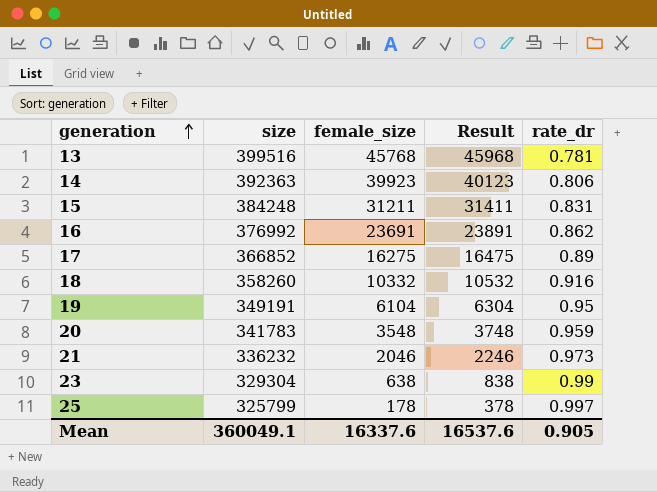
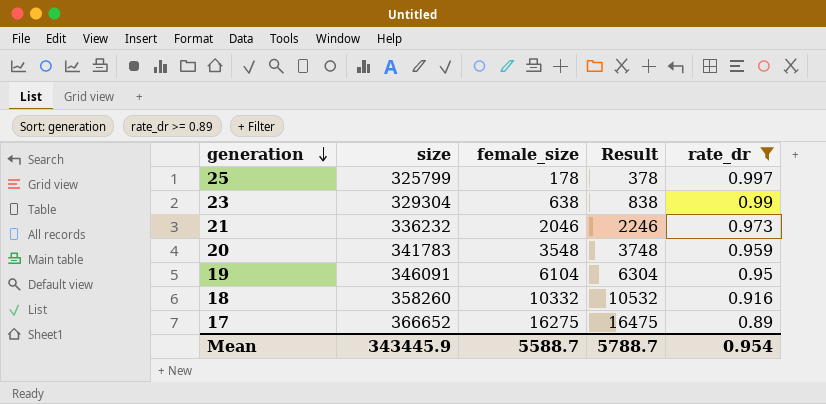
filter: none -> rate_dr >= 0.89
row order: generation ascending -> generation descending
19 | size: 349191 -> 346091
17 | size: 366852 -> 366652
Mean | size: 360049.1 -> 343445.9
Mean | female_size: 16337.6 -> 5588.7
Mean | Result: 16537.6 -> 5788.7
Mean | rate_dr: 0.905 -> 0.954

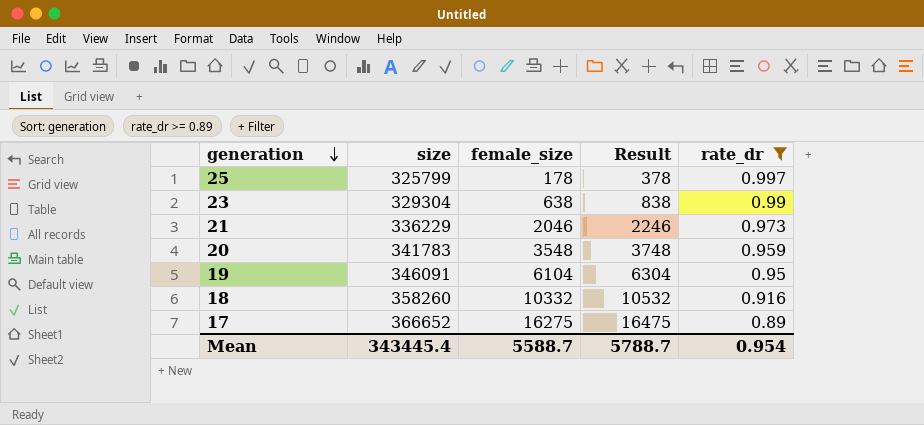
21 | size: 336232 -> 336229
Mean | size: 343445.9 -> 343445.4

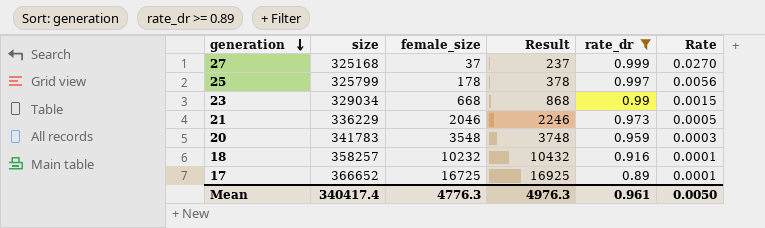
column Rate | formula: none -> [rate_dr] / [female_size]
row 19: 346091 | 6104 | 6304 | 0.95 -> none
row 27: none -> 325168 | 37 | 237 | 0.999 | 0.0270
23 | size: 329304 -> 329034
23 | female_size: 638 -> 668
23 | Result: 838 -> 868
18 | size: 358260 -> 358257
18 | female_size: 10332 -> 10232
18 | Result: 10532 -> 10432
17 | female_size: 16275 -> 16725
17 | Result: 16475 -> 16925
Mean | size: 343445.4 -> 340417.4
Mean | female_size: 5588.7 -> 4776.3
Mean | Result: 5788.7 -> 4976.3
Mean | rate_dr: 0.954 -> 0.961

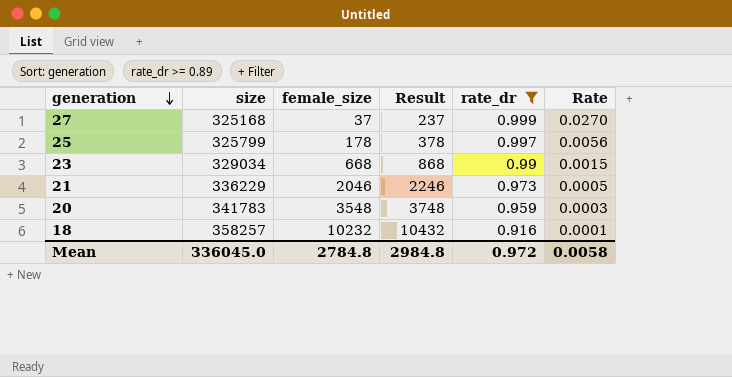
row 17: 366652 | 16725 | 16925 | 0.89 | 0.0001 -> none
Mean | size: 340417.4 -> 336045.0
Mean | female_size: 4776.3 -> 2784.8
Mean | Result: 4976.3 -> 2984.8
Mean | rate_dr: 0.961 -> 0.972
Mean | Rate: 0.0050 -> 0.0058

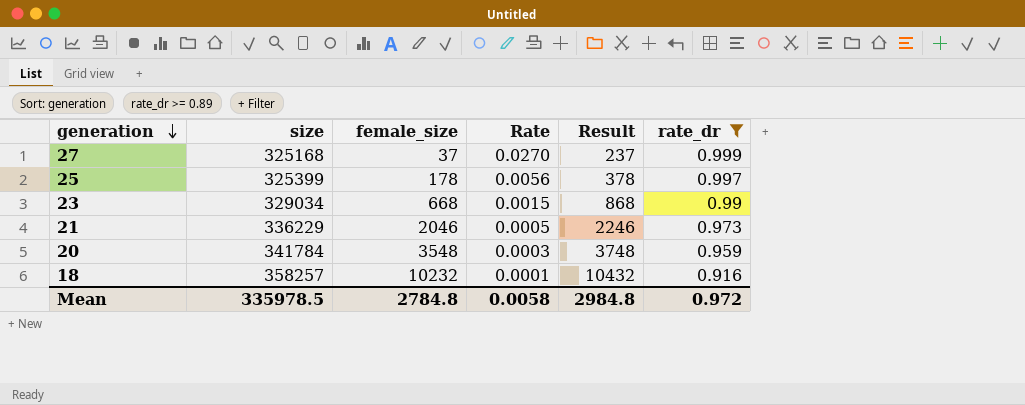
column Rate | position: 6 -> 4
25 | size: 325799 -> 325399
20 | size: 341783 -> 341784
Mean | size: 336045.0 -> 335978.5

